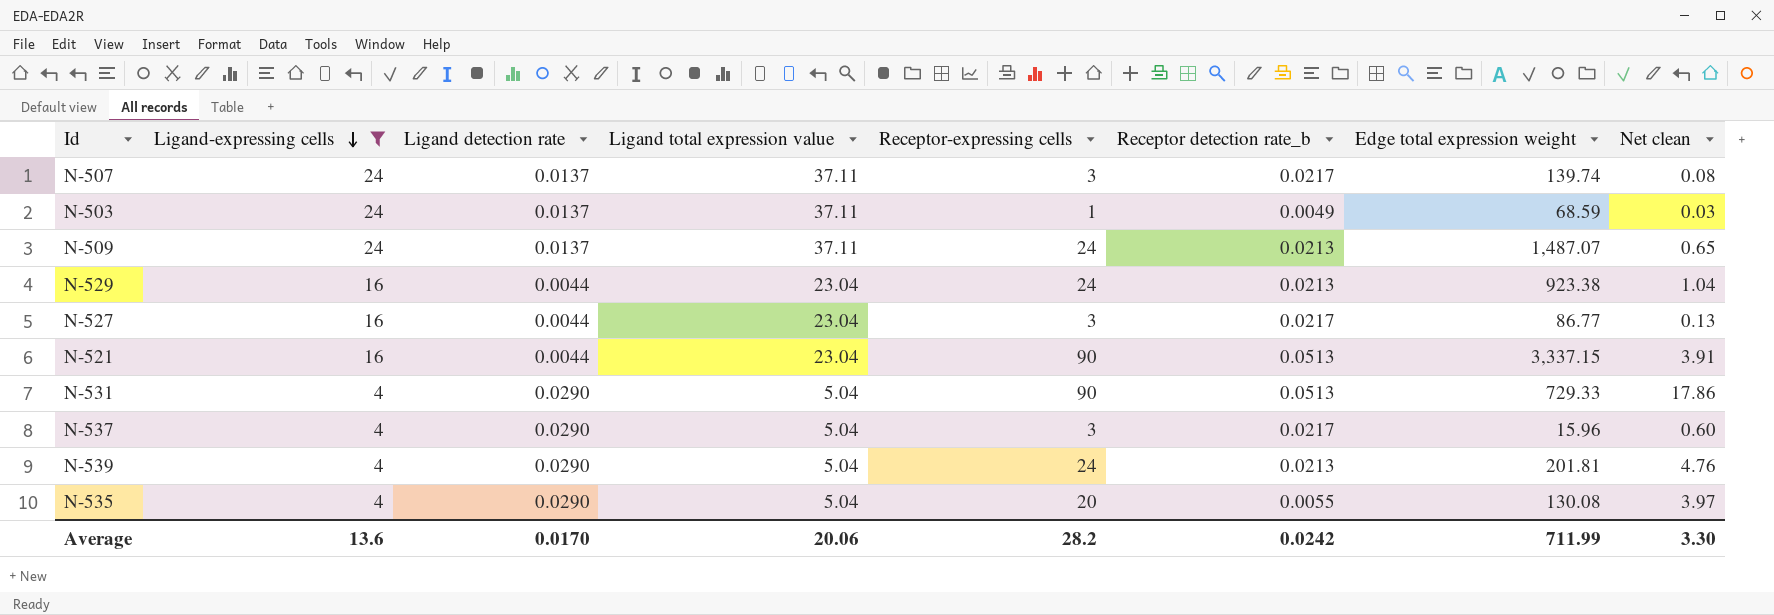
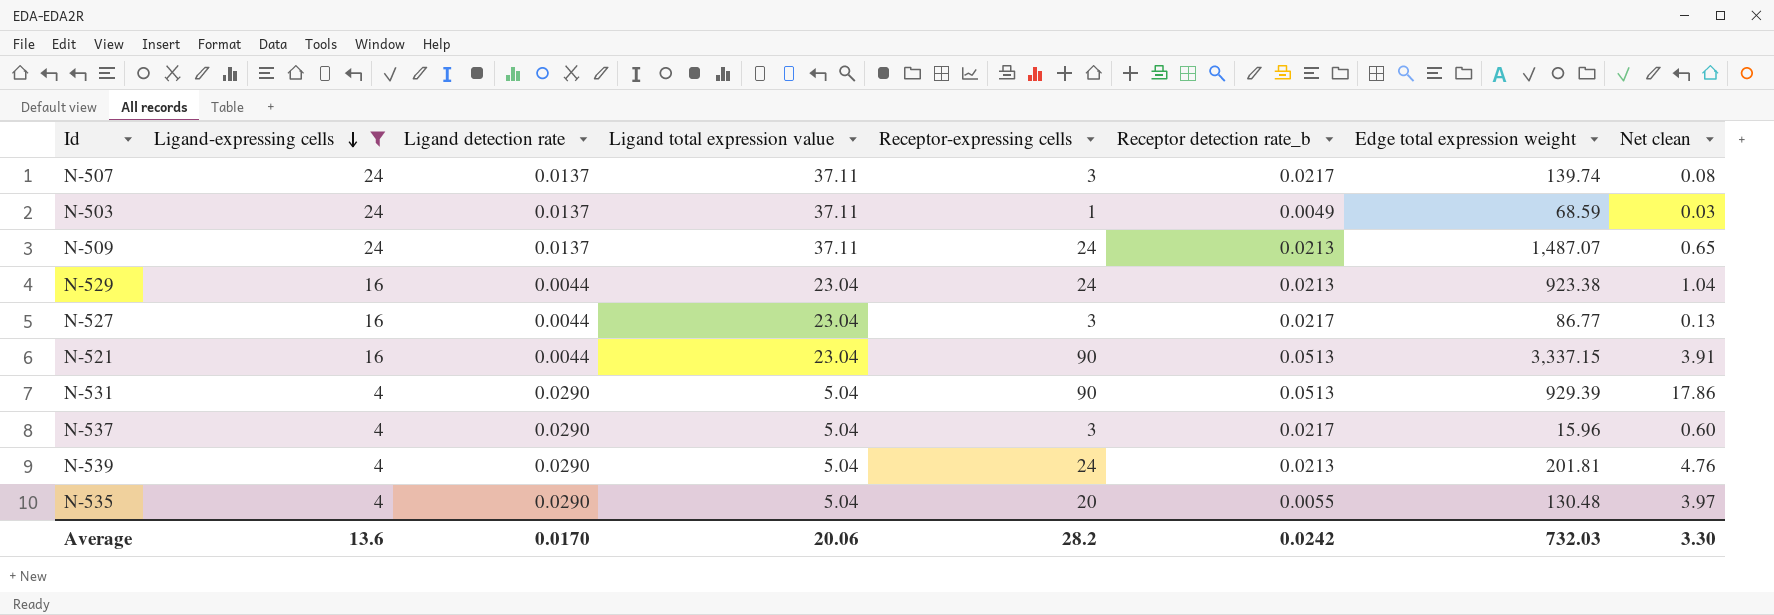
N-531 | Edge total expression weight: 729.33 -> 929.39
N-535 | Edge total expression weight: 130.08 -> 130.48
Average | Edge total expression weight: 711.99 -> 732.03

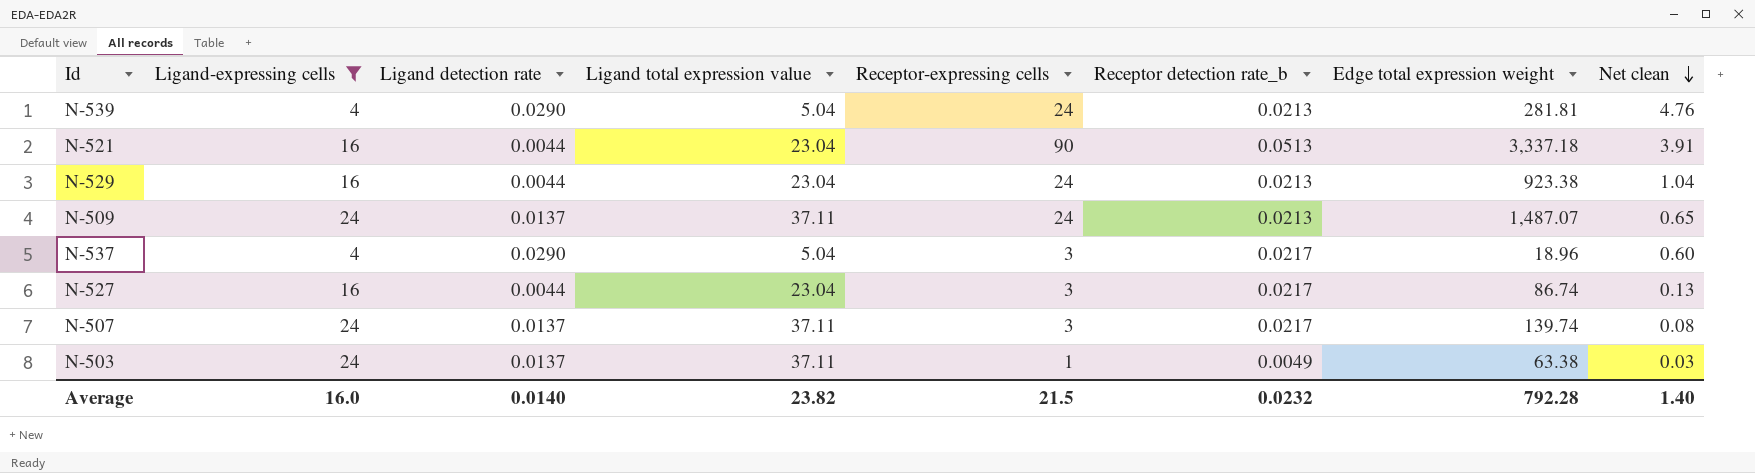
row order: Ligand-expressing cells descending -> Net clean descending
row N-531: 4 | 0.0290 | 5.04 | 90 | 0.0513 | 929.39 | 17.86 -> none
row N-535: 4 | 0.0290 | 5.04 | 20 | 0.0055 | 130.48 | 3.97 -> none
N-539 | Edge total expression weight: 201.81 -> 281.81
N-521 | Edge total expression weight: 3,337.15 -> 3,337.18
N-537 | Edge total expression weight: 15.96 -> 18.96
N-527 | Edge total expression weight: 86.77 -> 86.74
N-503 | Edge total expression weight: 68.59 -> 63.38
Average | Ligand-expressing cells: 13.6 -> 16.0
Average | Ligand detection rate: 0.0170 -> 0.0140
Average | Ligand total expression value: 20.06 -> 23.82
Average | Receptor-expressing cells: 28.2 -> 21.5
Average | Receptor detection rate_b: 0.0242 -> 0.0232
Average | Edge total expression weight: 732.03 -> 792.28
Average | Net clean: 3.30 -> 1.40

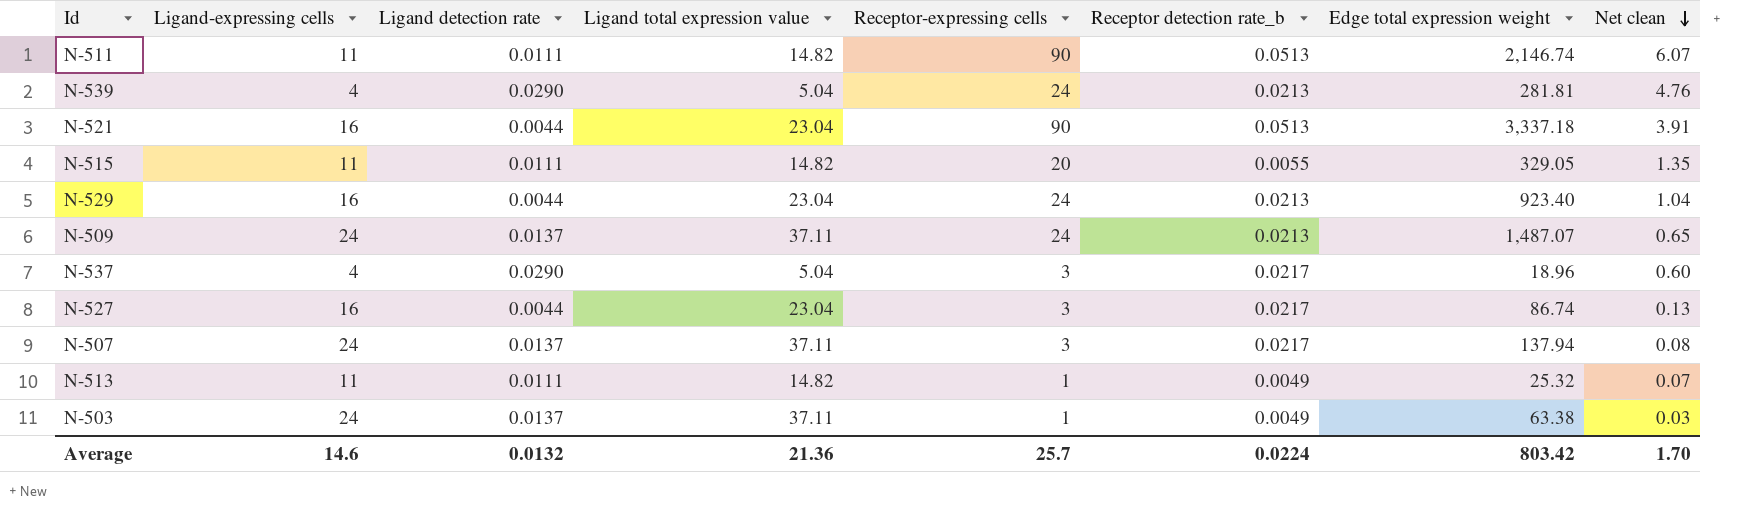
filter: Ligand-expressing cells != 11 -> none
N-529 | Edge total expression weight: 923.38 -> 923.40
N-507 | Edge total expression weight: 139.74 -> 137.94
Average | Ligand-expressing cells: 16.0 -> 14.6
Average | Ligand detection rate: 0.0140 -> 0.0132
Average | Ligand total expression value: 23.82 -> 21.36
Average | Receptor-expressing cells: 21.5 -> 25.7
Average | Receptor detection rate_b: 0.0232 -> 0.0224
Average | Edge total expression weight: 792.28 -> 803.42
Average | Net clean: 1.40 -> 1.70

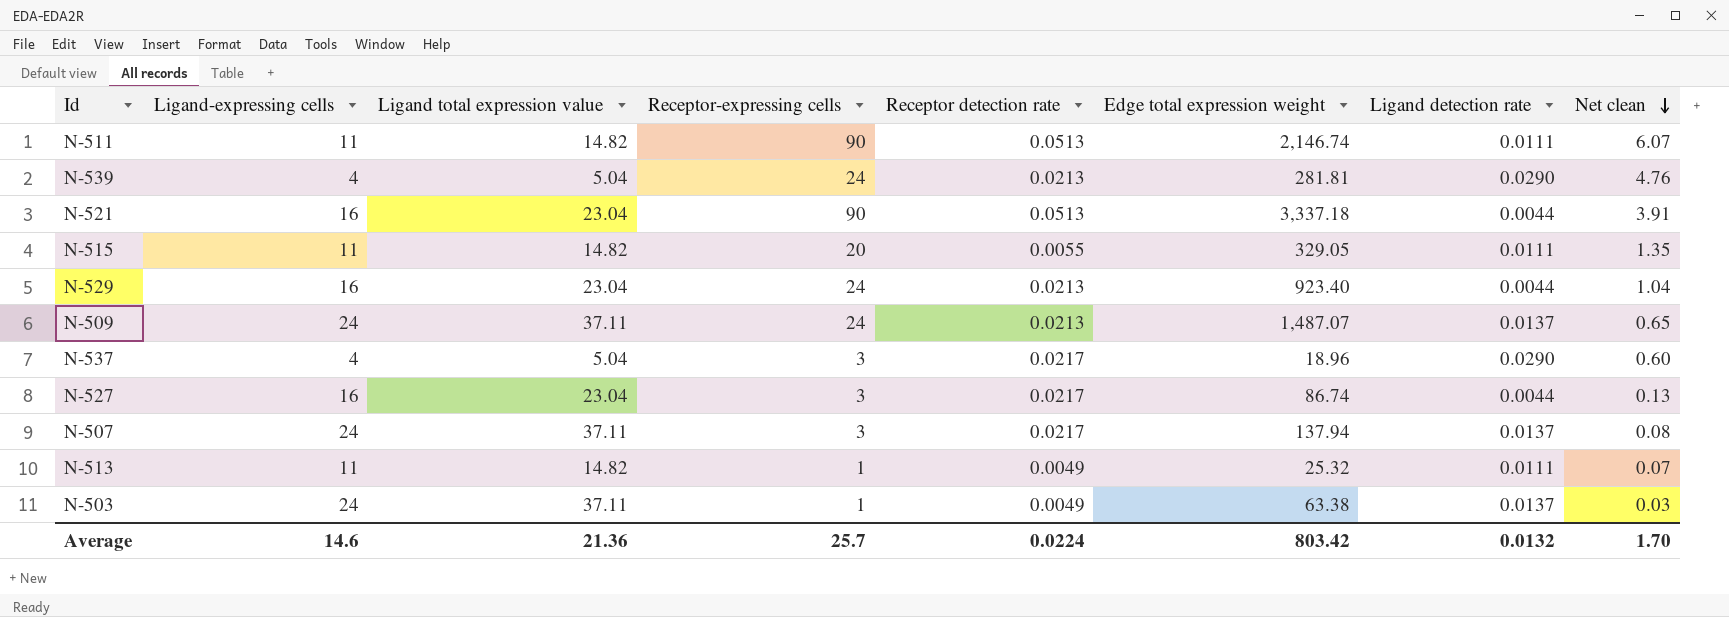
column name: Receptor detection rate_b -> Receptor detection rate
column Ligand detection rate | position: 3 -> 7

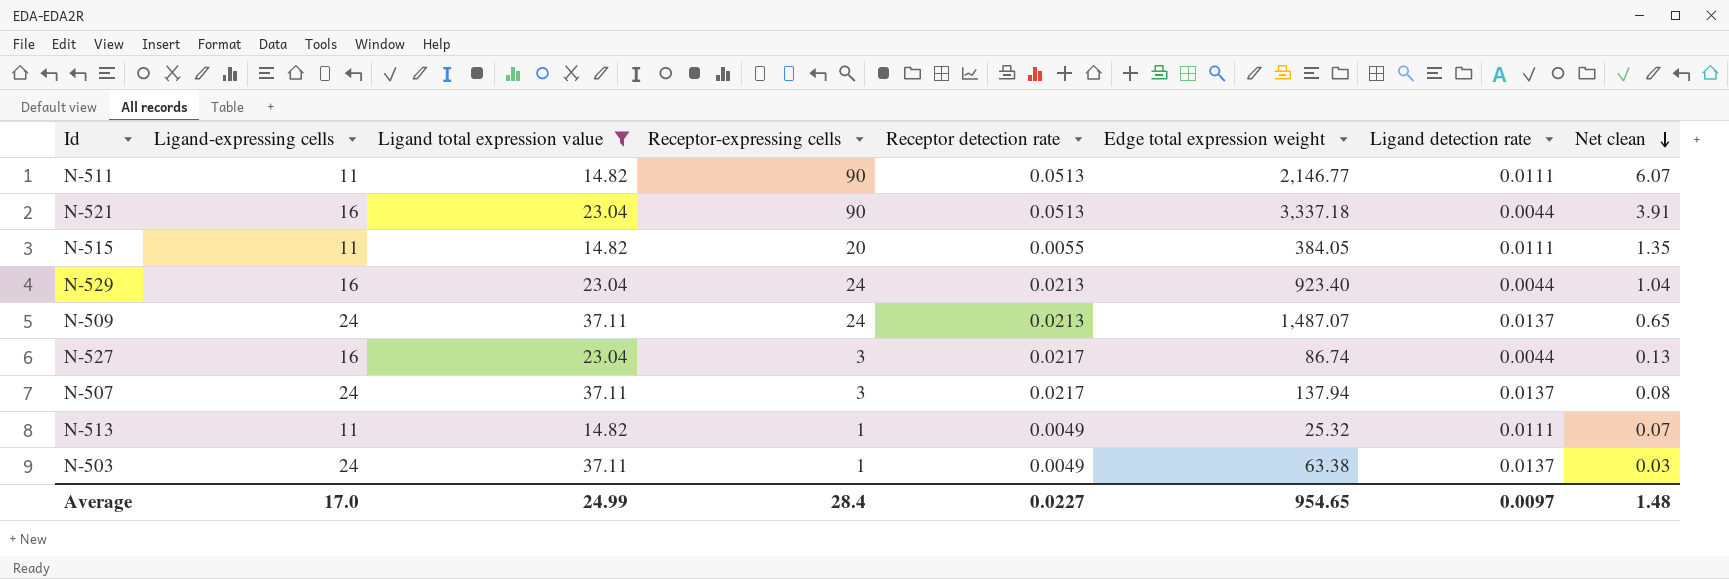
filter: none -> Ligand total expression value != 5.04
N-511 | Edge total expression weight: 2,146.74 -> 2,146.77
N-515 | Edge total expression weight: 329.05 -> 384.05
Average | Ligand-expressing cells: 14.6 -> 17.0
Average | Ligand total expression value: 21.36 -> 24.99
Average | Receptor-expressing cells: 25.7 -> 28.4
Average | Receptor detection rate: 0.0224 -> 0.0227
Average | Edge total expression weight: 803.42 -> 954.65
Average | Ligand detection rate: 0.0132 -> 0.0097
Average | Net clean: 1.70 -> 1.48

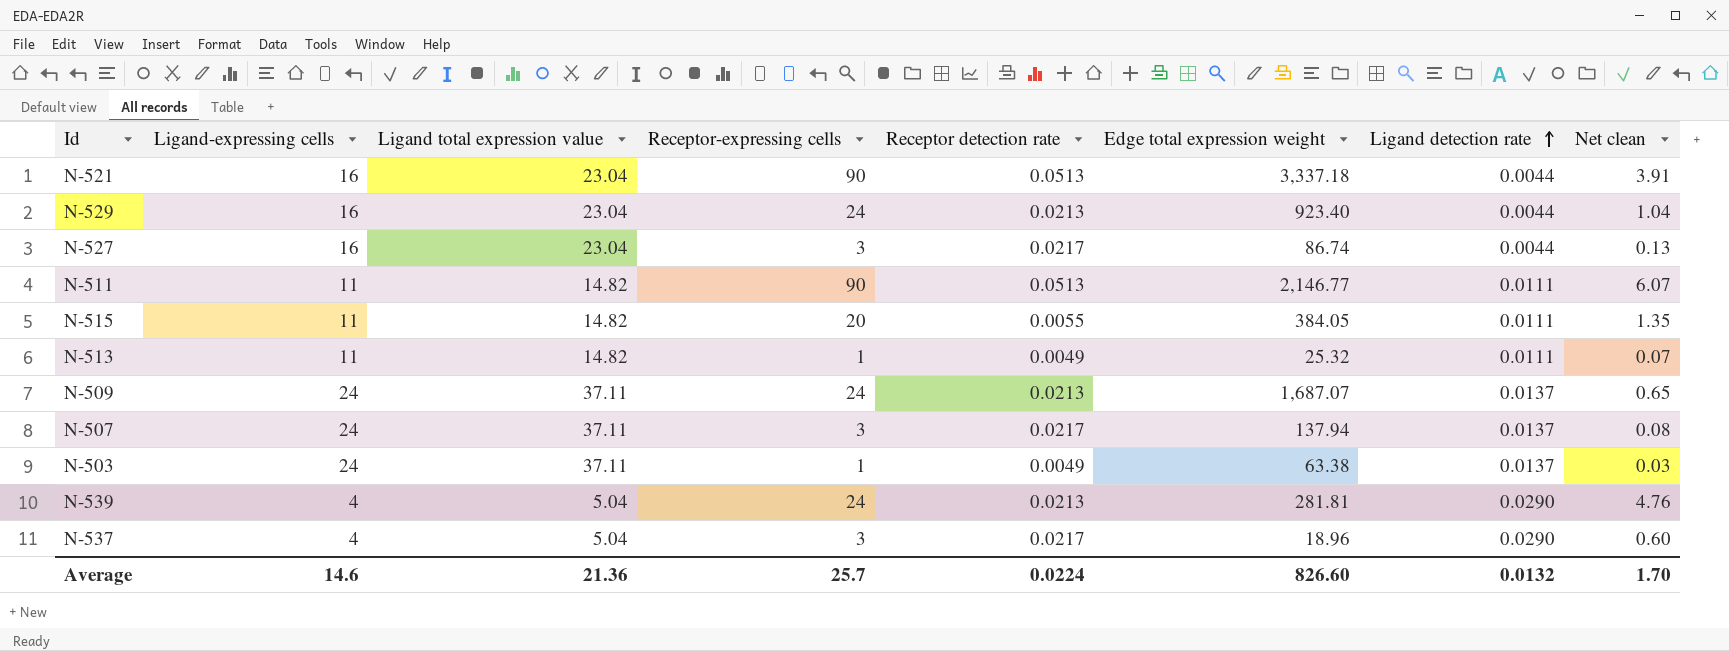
filter: Ligand total expression value != 5.04 -> none
row order: Net clean descending -> Ligand detection rate ascending
N-509 | Edge total expression weight: 1,487.07 -> 1,687.07
Average | Ligand-expressing cells: 17.0 -> 14.6
Average | Ligand total expression value: 24.99 -> 21.36
Average | Receptor-expressing cells: 28.4 -> 25.7
Average | Receptor detection rate: 0.0227 -> 0.0224
Average | Edge total expression weight: 954.65 -> 826.60
Average | Ligand detection rate: 0.0097 -> 0.0132
Average | Net clean: 1.48 -> 1.70

